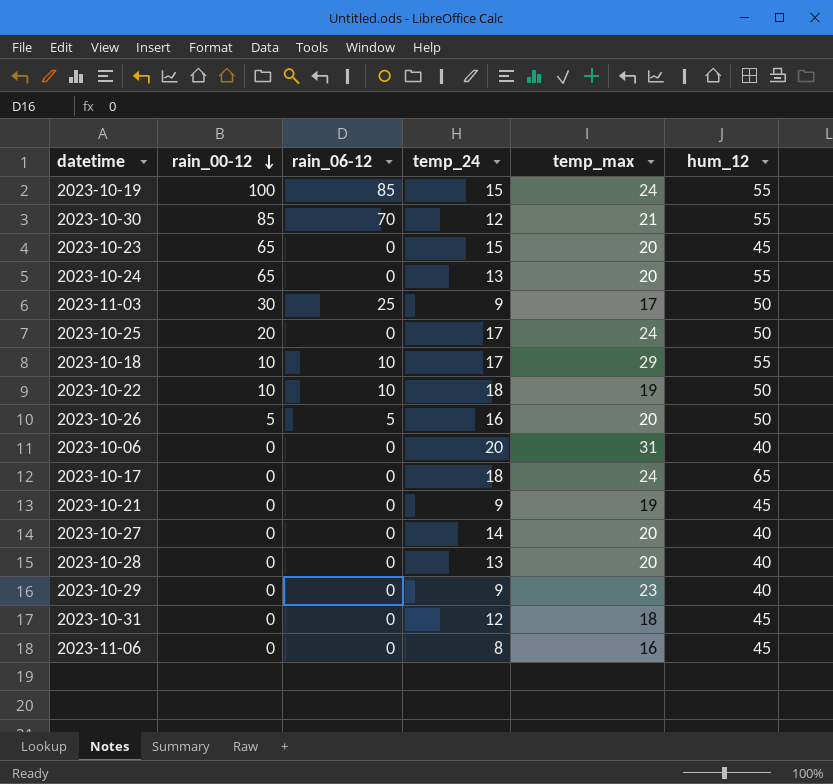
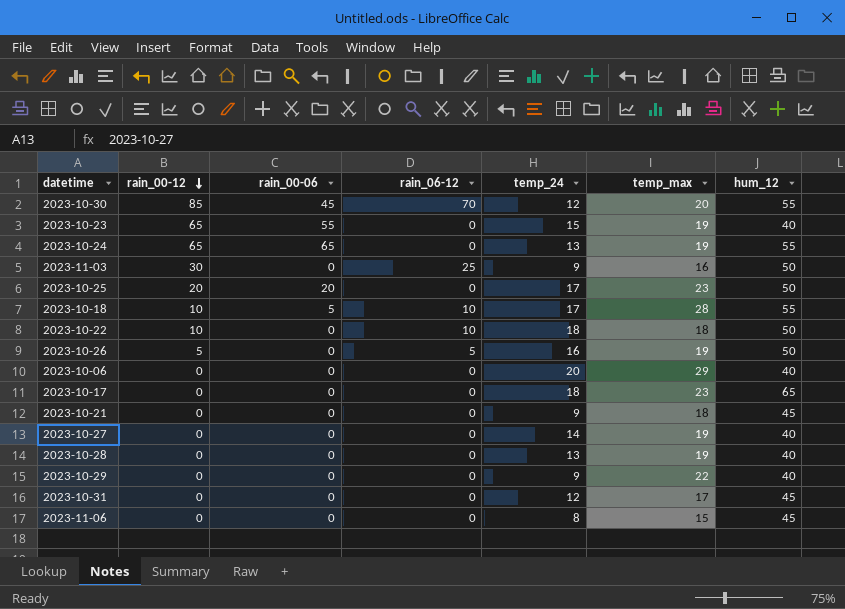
column rain_00-06 | position: none -> 3
row 2023-10-19: 100 | 85 | 15 | 24 | 55 -> none
2023-10-30 | temp_max: 21 -> 20
2023-10-23 | temp_max: 20 -> 19
2023-10-23 | hum_12: 45 -> 40
2023-10-24 | temp_max: 20 -> 19
2023-11-03 | temp_max: 17 -> 16
2023-10-25 | temp_max: 24 -> 23
2023-10-18 | temp_max: 29 -> 28
2023-10-22 | temp_max: 19 -> 18
2023-10-26 | temp_max: 20 -> 19
2023-10-06 | temp_max: 31 -> 29
2023-10-17 | temp_max: 24 -> 23
2023-10-21 | temp_max: 19 -> 18
2023-10-27 | temp_max: 20 -> 19
2023-10-28 | temp_max: 20 -> 19
2023-10-29 | temp_max: 23 -> 22
2023-10-31 | temp_max: 18 -> 17
2023-11-06 | temp_max: 16 -> 15

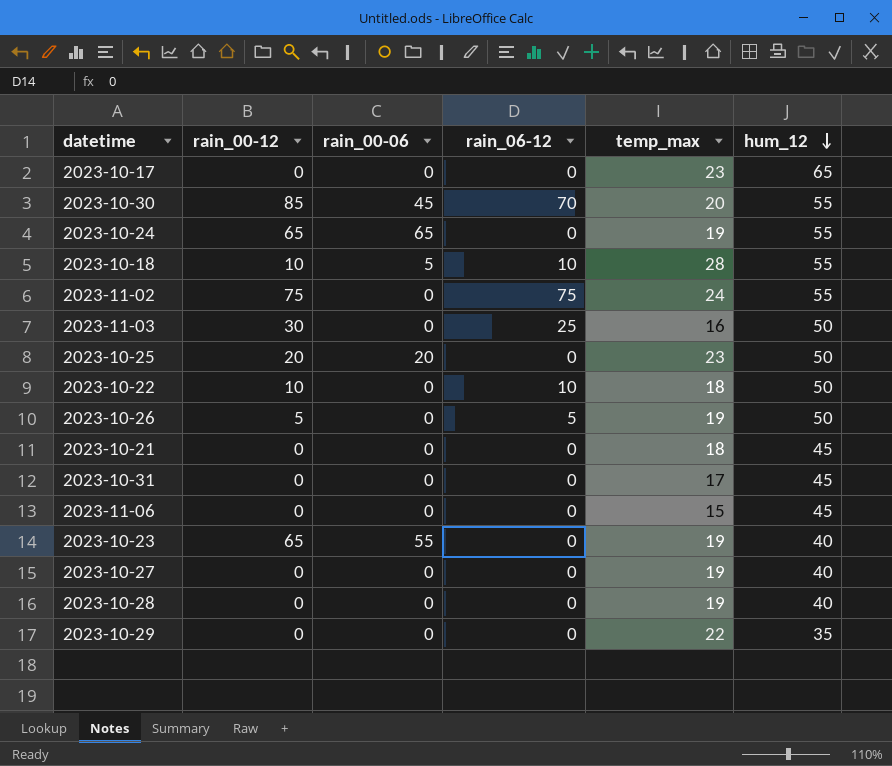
row order: rain_00-12 descending -> hum_12 descending
column temp_24 | position: 5 -> none
row 2023-10-06: 0 | 0 | 0 | 20 | 29 | 40 -> none
row 2023-11-02: none -> 75 | 0 | 75 | 24 | 55
2023-10-29 | hum_12: 40 -> 35

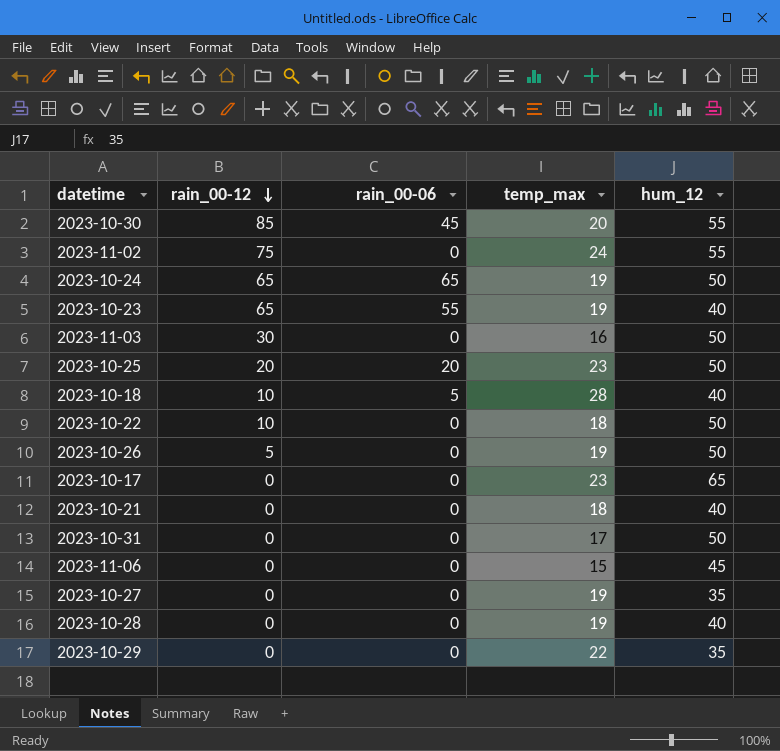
row order: hum_12 descending -> rain_00-12 descending
column rain_06-12 | position: 4 -> none
2023-10-24 | hum_12: 55 -> 50
2023-10-18 | hum_12: 55 -> 40
2023-10-21 | hum_12: 45 -> 40
2023-10-31 | hum_12: 45 -> 50
2023-10-27 | hum_12: 40 -> 35

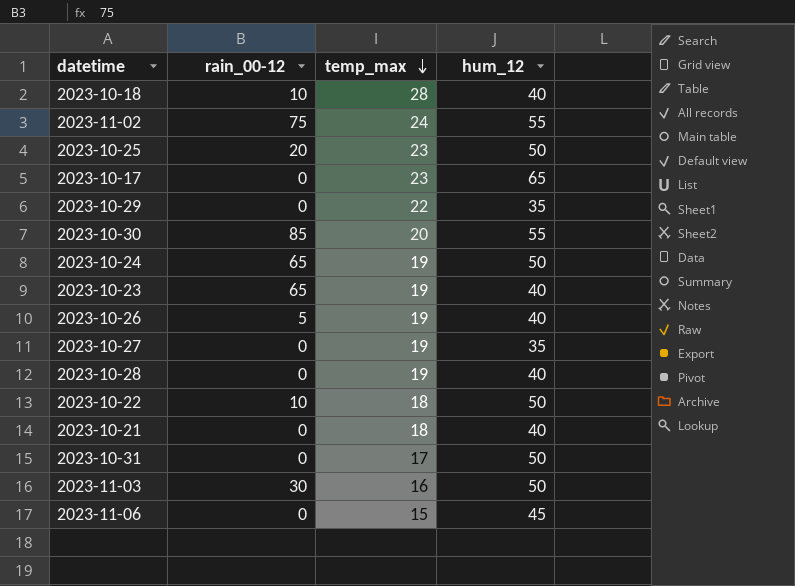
row order: rain_00-12 descending -> temp_max descending
column rain_00-06 | position: 3 -> none
2023-10-26 | hum_12: 50 -> 40

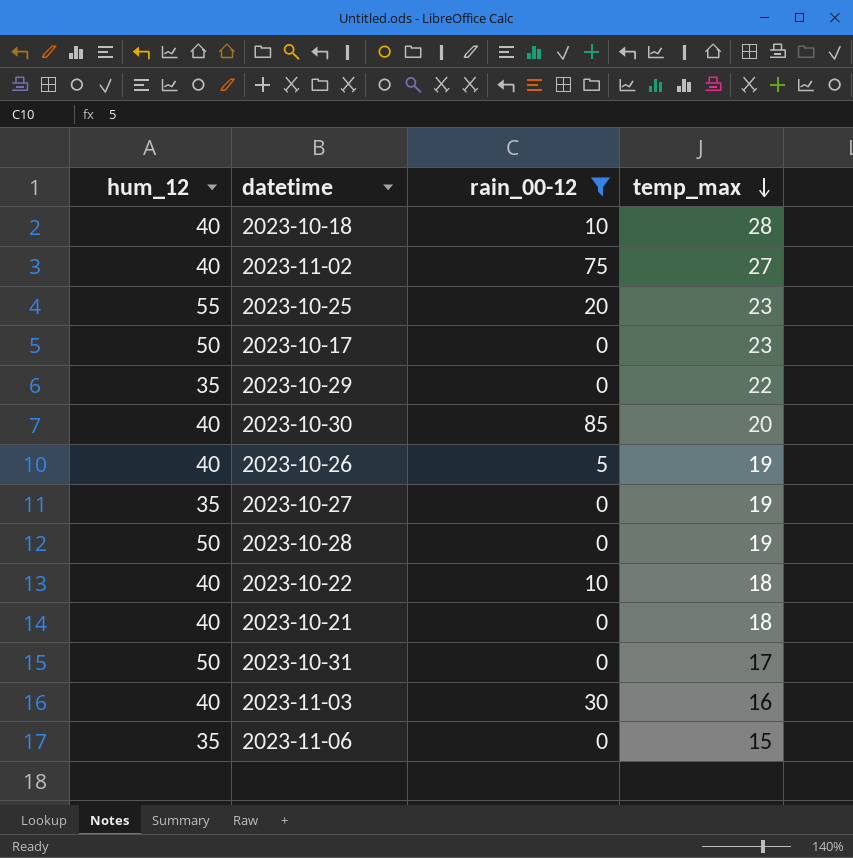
filter: none -> rain_00-12 != 65
column hum_12 | position: 4 -> 1
2023-11-02 | hum_12: 55 -> 40
2023-11-02 | temp_max: 24 -> 27
2023-10-25 | hum_12: 50 -> 55
2023-10-17 | hum_12: 65 -> 50
2023-10-30 | hum_12: 55 -> 40
2023-10-28 | hum_12: 40 -> 50
2023-10-22 | hum_12: 50 -> 40
2023-11-03 | hum_12: 50 -> 40
2023-11-06 | hum_12: 45 -> 35

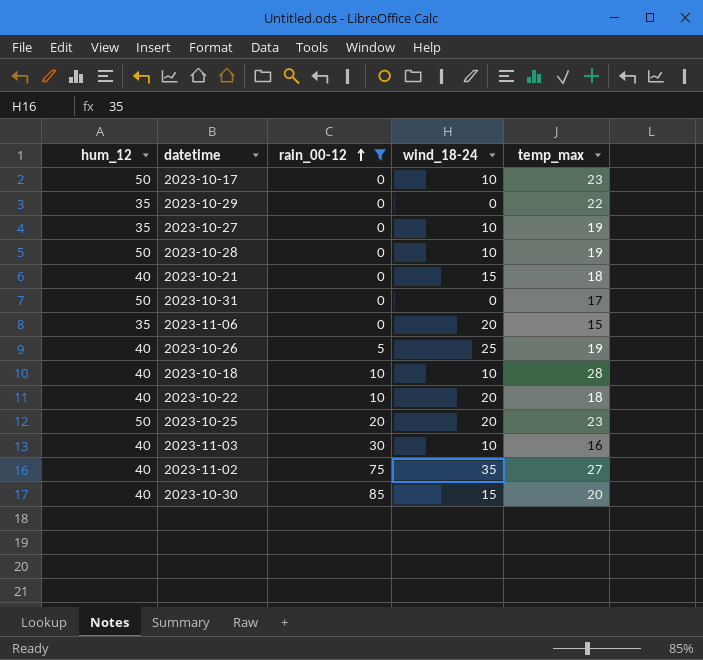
row order: temp_max descending -> rain_00-12 ascending
column wind_18-24 | position: none -> 4
2023-10-25 | hum_12: 55 -> 50

